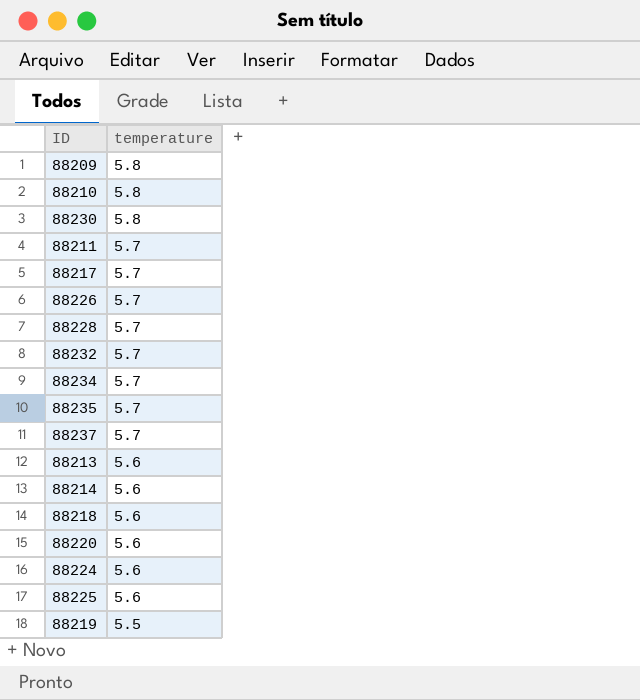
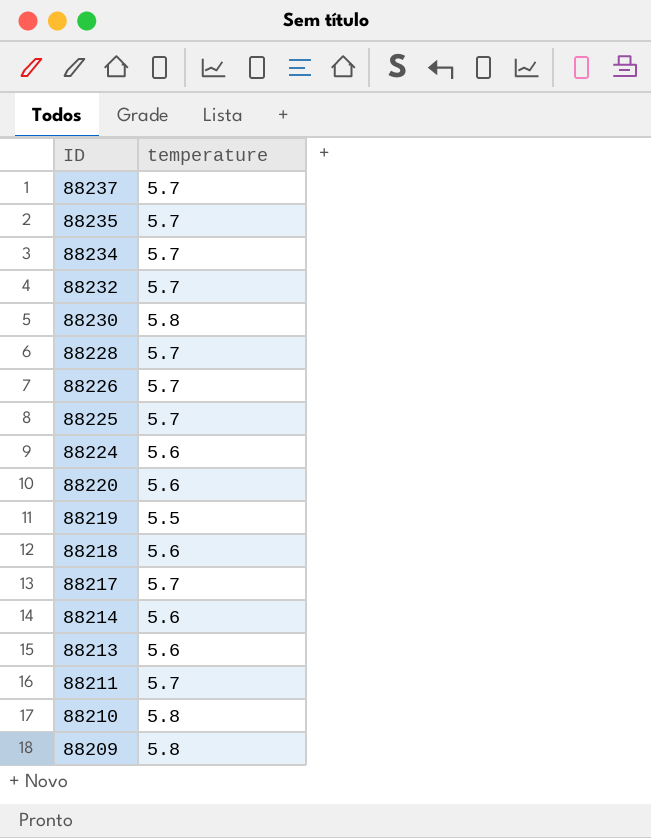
row order: temperature descending -> ID descending
88225 | temperature: 5.6 -> 5.7

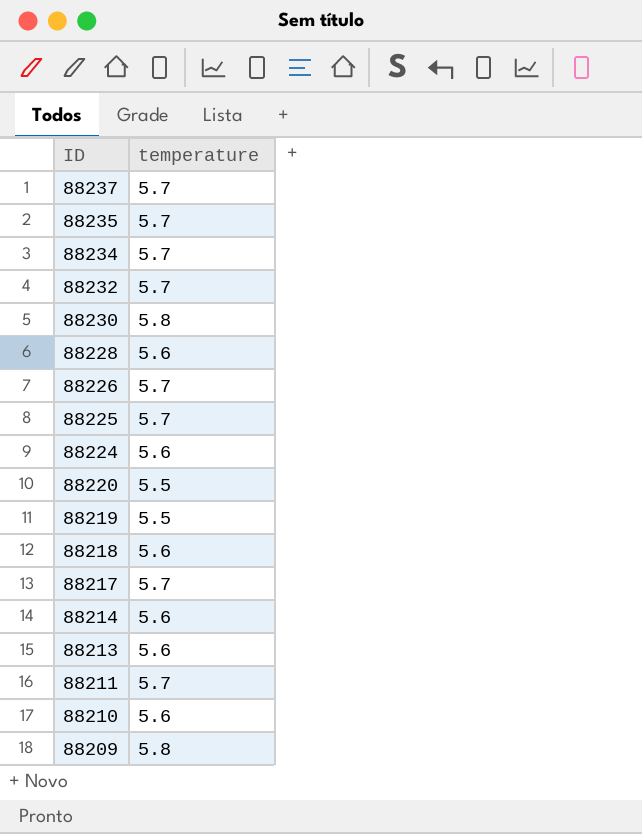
88228 | temperature: 5.7 -> 5.6
88220 | temperature: 5.6 -> 5.5
88210 | temperature: 5.8 -> 5.6

